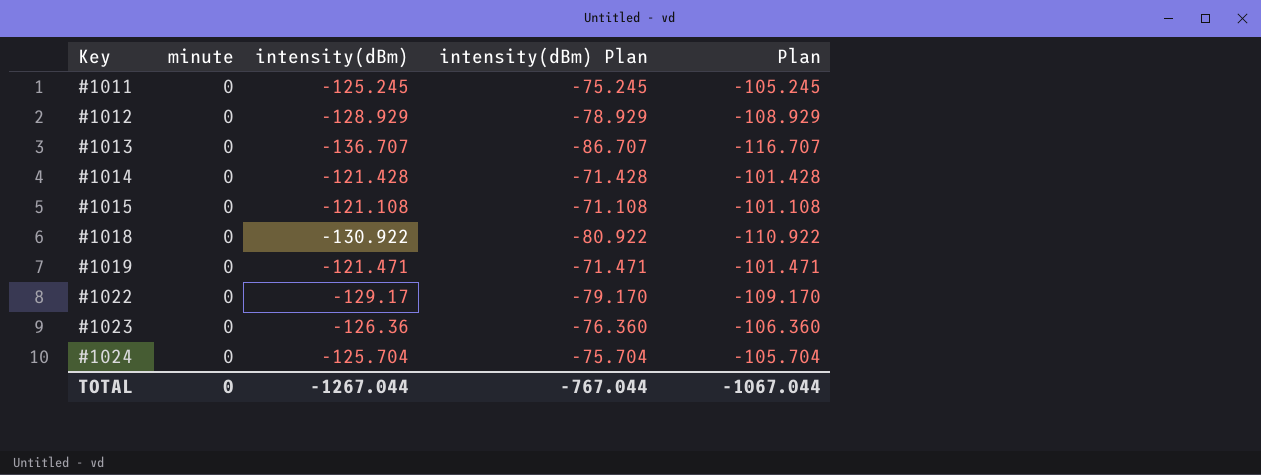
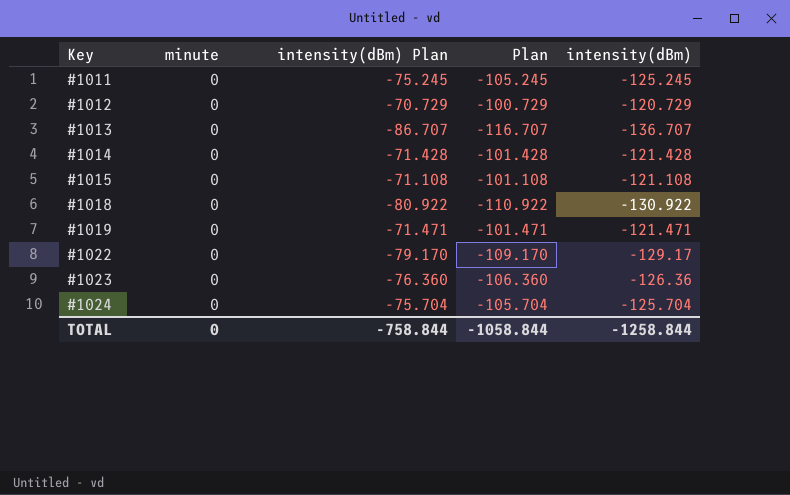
column intensity(dBm) | position: 3 -> 5
#1012 | intensity(dBm) Plan: -78.929 -> -70.729
#1012 | Plan: -108.929 -> -100.729
#1012 | intensity(dBm): -128.929 -> -120.729
TOTAL | intensity(dBm) Plan: -767.044 -> -758.844
TOTAL | Plan: -1067.044 -> -1058.844
TOTAL | intensity(dBm): -1267.044 -> -1258.844

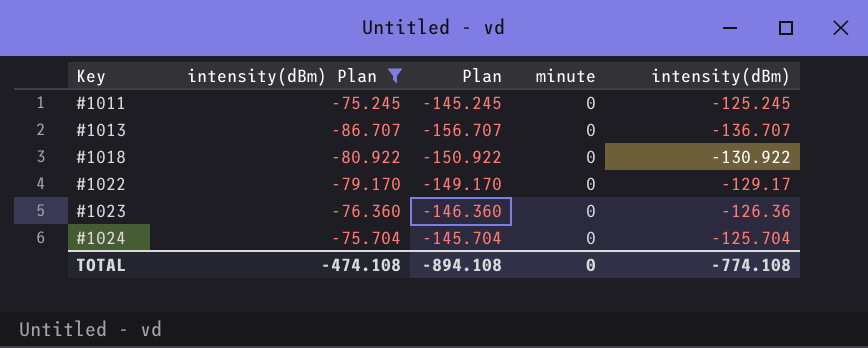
filter: none -> intensity(dBm) Plan <= -75.245
column Plan | formula: [intensity(dBm)] + 20 -> [intensity(dBm)] - 20
column minute | position: 2 -> 4
TOTAL | intensity(dBm) Plan: -758.844 -> -474.108
TOTAL | Plan: -1058.844 -> -894.108
TOTAL | intensity(dBm): -1258.844 -> -774.108

